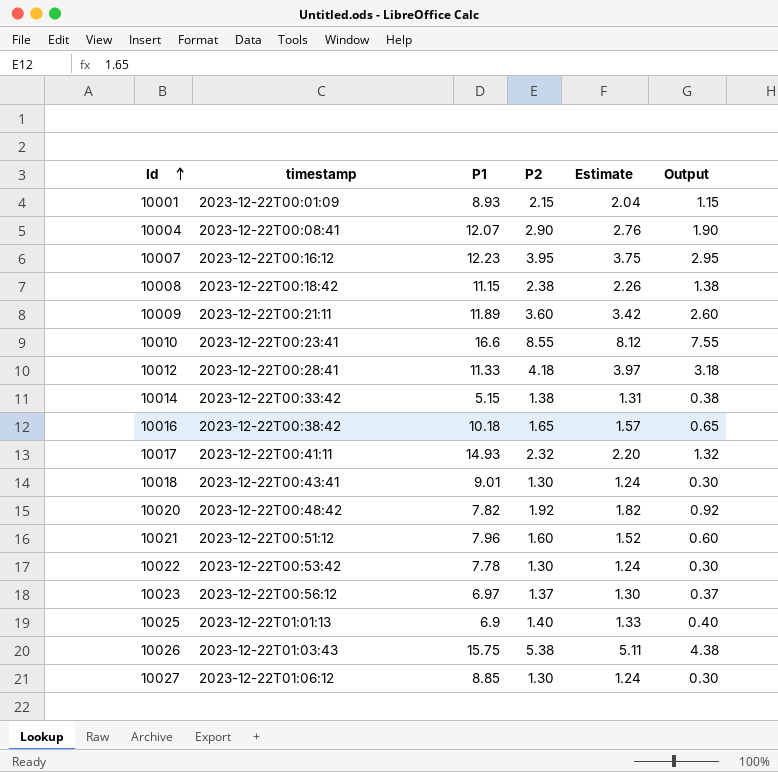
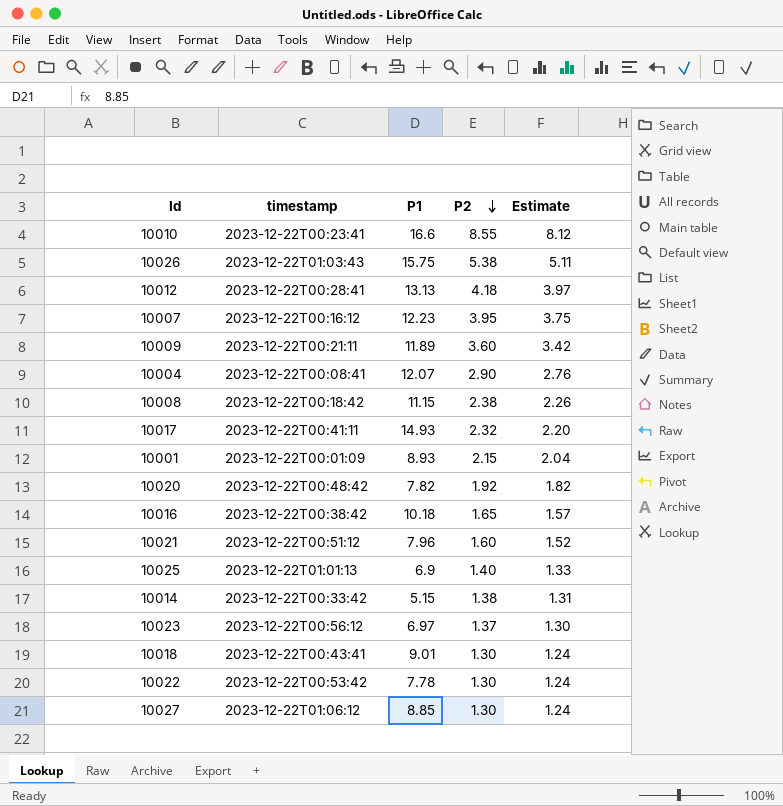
row order: Id ascending -> P2 descending
column Output | formula: [P2] - 1 -> none
10012 | P1: 11.33 -> 13.13

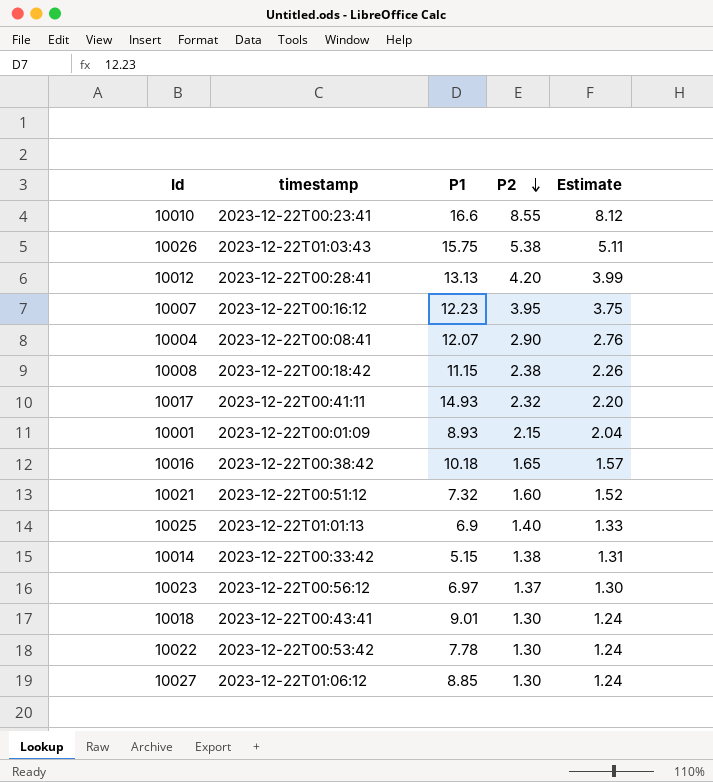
row 10009: 2023-12-22T00:21:11 | 11.89 | 3.60 | 3.42 -> none
row 10020: 2023-12-22T00:48:42 | 7.82 | 1.92 | 1.82 -> none
10012 | P2: 4.18 -> 4.20
10012 | Estimate: 3.97 -> 3.99
10021 | P1: 7.96 -> 7.32

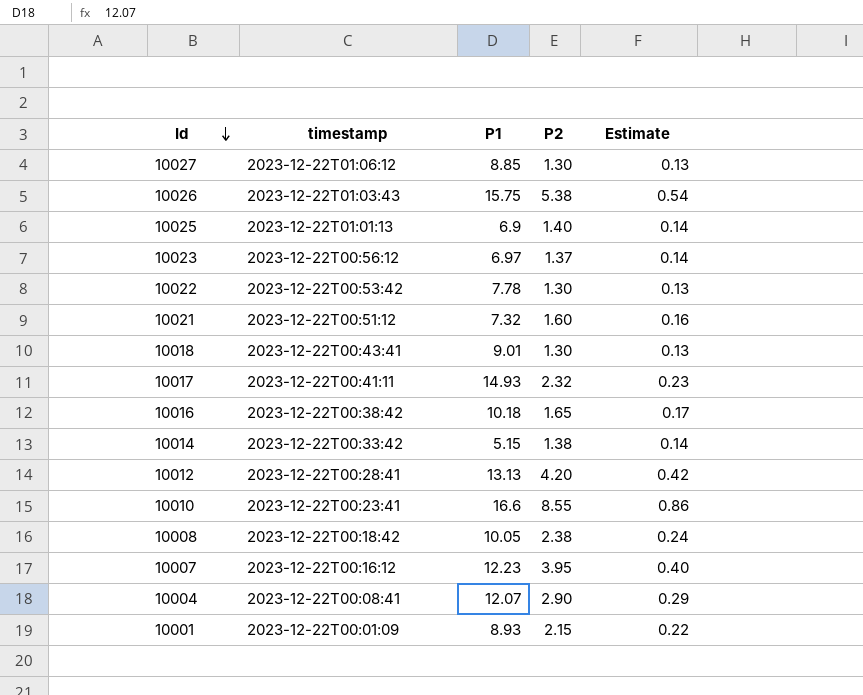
row order: P2 descending -> Id descending
column Estimate | formula: [P2] * 0.95 -> [P2] * 0.1
10008 | P1: 11.15 -> 10.05

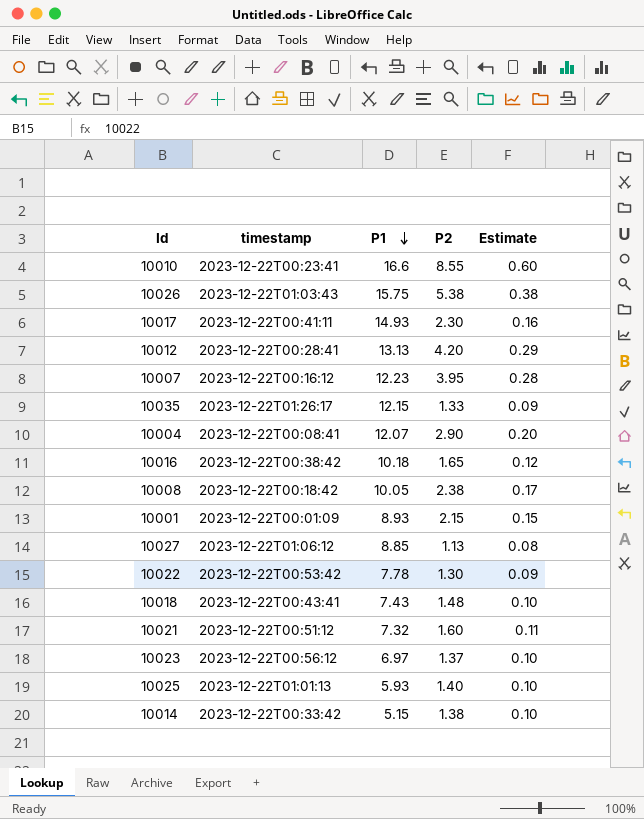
row order: Id descending -> P1 descending
column Estimate | formula: [P2] * 0.1 -> [P2] * 0.07
10017 | P2: 2.32 -> 2.30
row 10035: none -> 2023-12-22T01:26:17 | 12.15 | 1.33 | 0.09
10027 | P2: 1.30 -> 1.13
10018 | P1: 9.01 -> 7.43
10018 | P2: 1.30 -> 1.48
10025 | P1: 6.9 -> 5.93

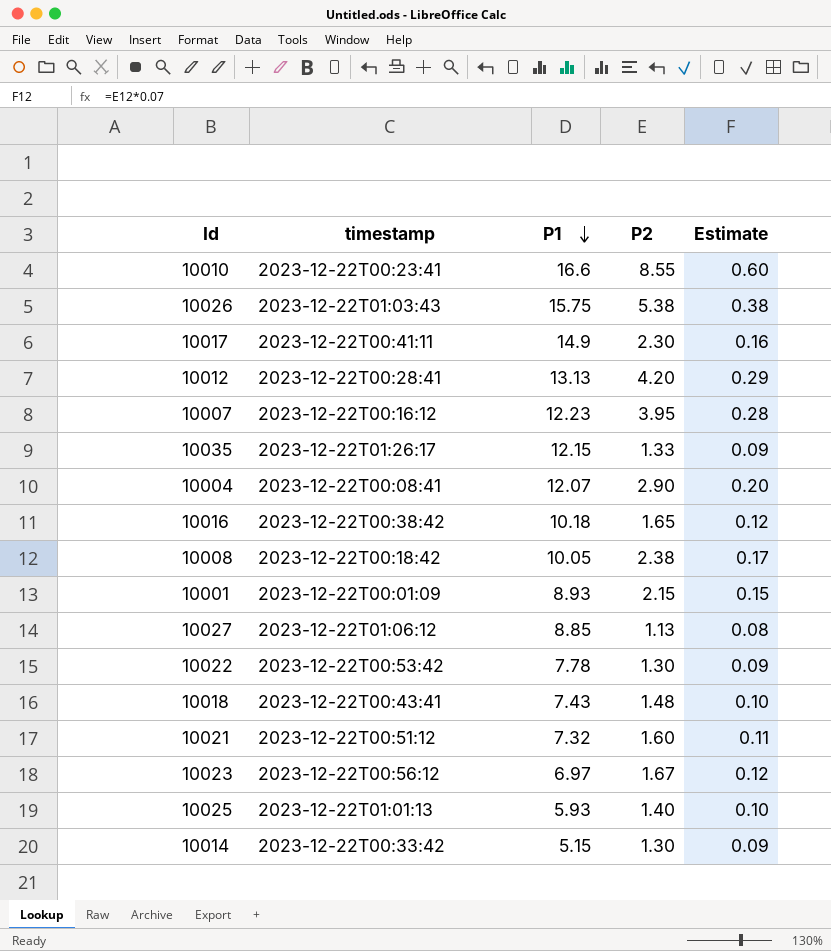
10017 | P1: 14.93 -> 14.9
10023 | P2: 1.37 -> 1.67
10023 | Estimate: 0.10 -> 0.12
10014 | P2: 1.38 -> 1.30
10014 | Estimate: 0.10 -> 0.09

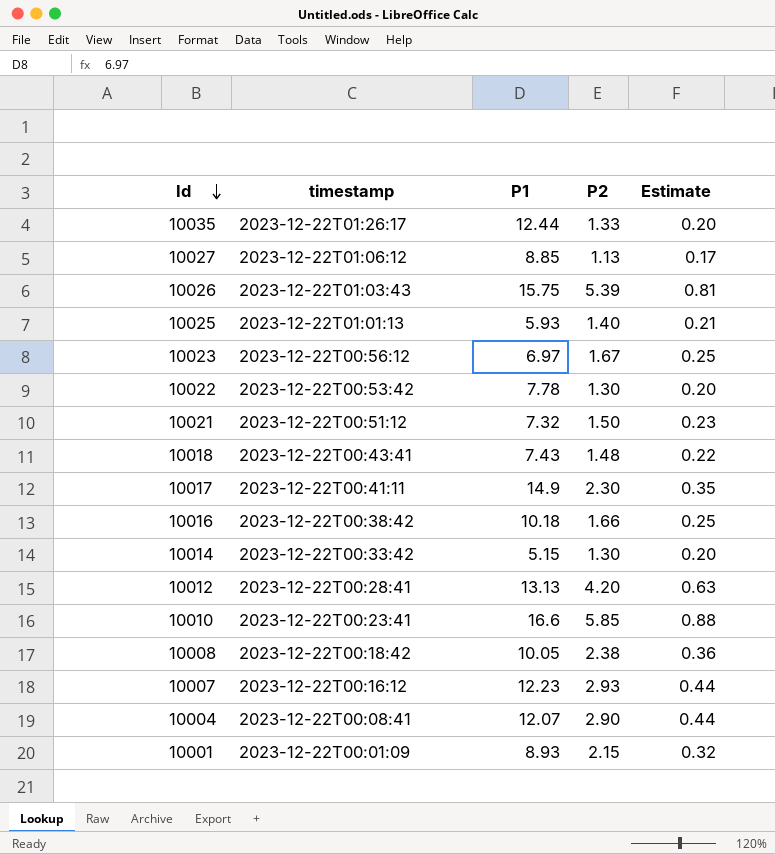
row order: P1 descending -> Id descending
column Estimate | formula: [P2] * 0.07 -> [P2] * 0.15
10035 | P1: 12.15 -> 12.44
10026 | P2: 5.38 -> 5.39
10021 | P2: 1.60 -> 1.50
10016 | P2: 1.65 -> 1.66
10010 | P2: 8.55 -> 5.85
10007 | P2: 3.95 -> 2.93

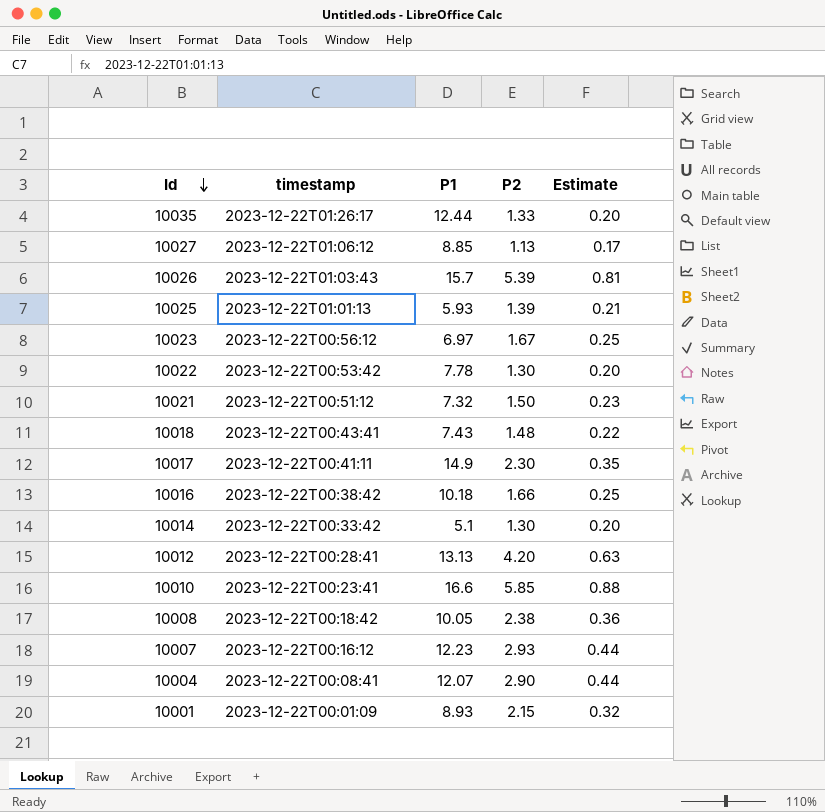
10026 | P1: 15.75 -> 15.7
10025 | P2: 1.40 -> 1.39
10014 | P1: 5.15 -> 5.1

